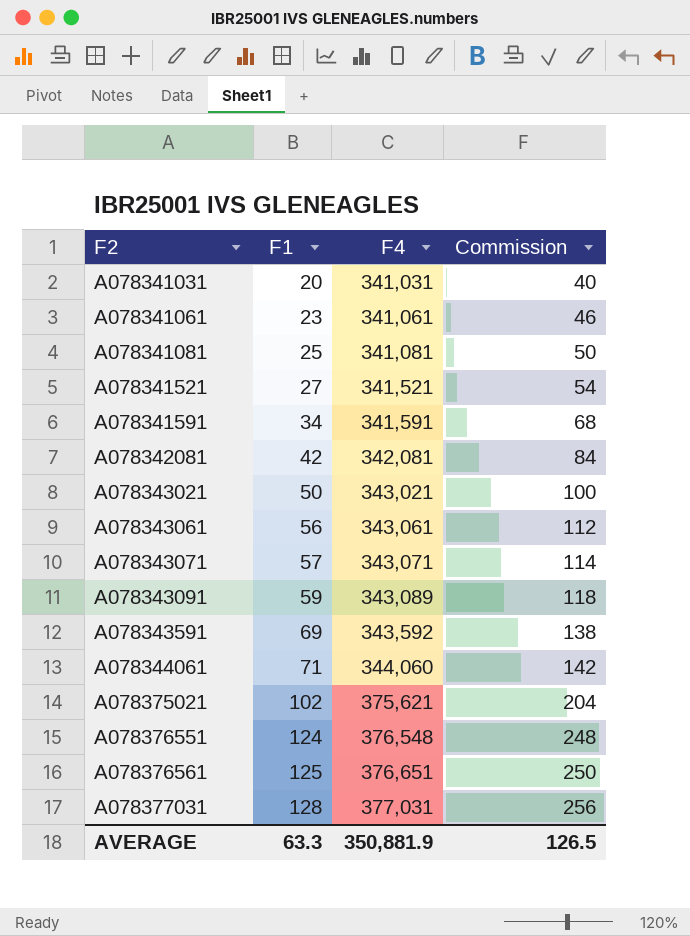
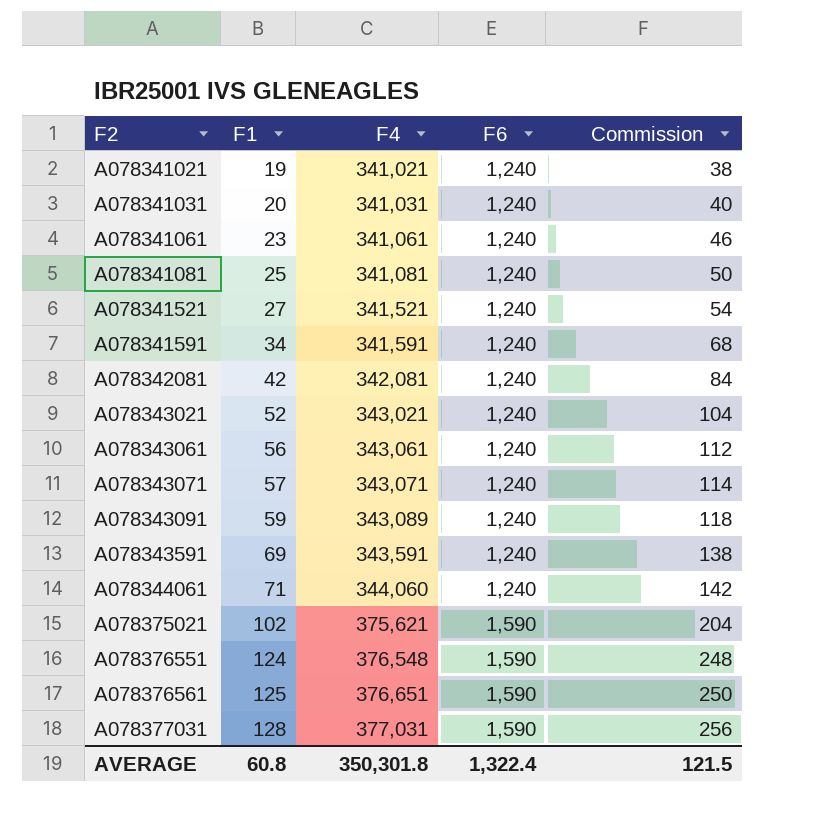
column F6 | position: none -> 4
row A078341021: none -> 19 | 341,021 | 1,240 | 38
A078343021 | F1: 50 -> 52
A078343021 | Commission: 100 -> 104
A078343591 | F4: 343,592 -> 343,591
AVERAGE | F1: 63.3 -> 60.8
AVERAGE | F4: 350,881.9 -> 350,301.8
AVERAGE | Commission: 126.5 -> 121.5

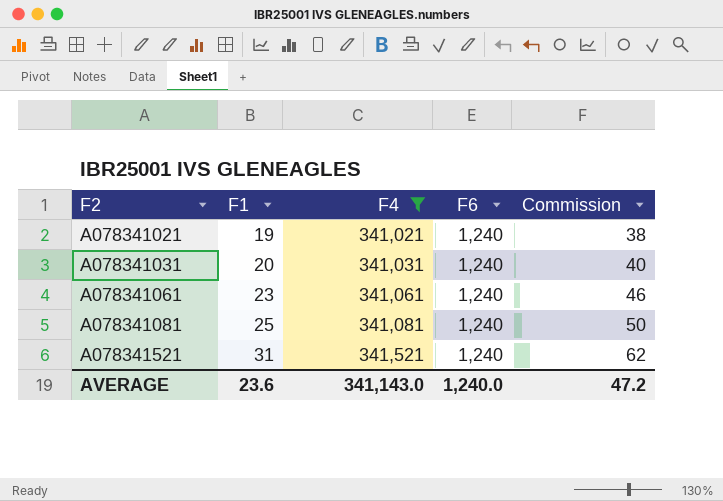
filter: none -> F4 <= 341,521
A078341521 | F1: 27 -> 31
A078341521 | Commission: 54 -> 62
AVERAGE | F1: 60.8 -> 23.6
AVERAGE | F4: 350,301.8 -> 341,143.0
AVERAGE | F6: 1,322.4 -> 1,240.0
AVERAGE | Commission: 121.5 -> 47.2

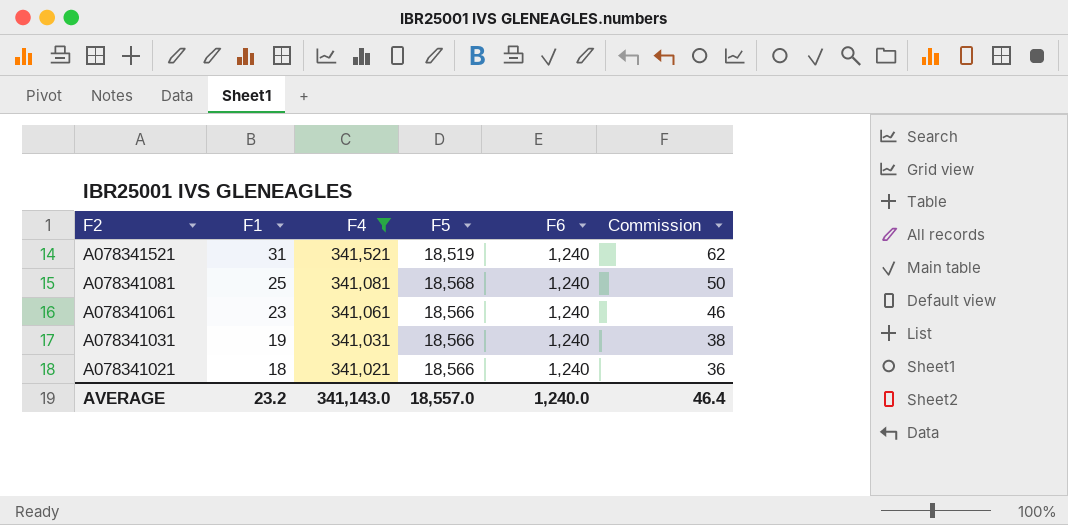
row order: F2 ascending -> F2 descending
column F5 | position: none -> 4
A078341031 | F1: 20 -> 19
A078341031 | Commission: 40 -> 38
A078341021 | F1: 19 -> 18
A078341021 | Commission: 38 -> 36
AVERAGE | F1: 23.6 -> 23.2
AVERAGE | Commission: 47.2 -> 46.4

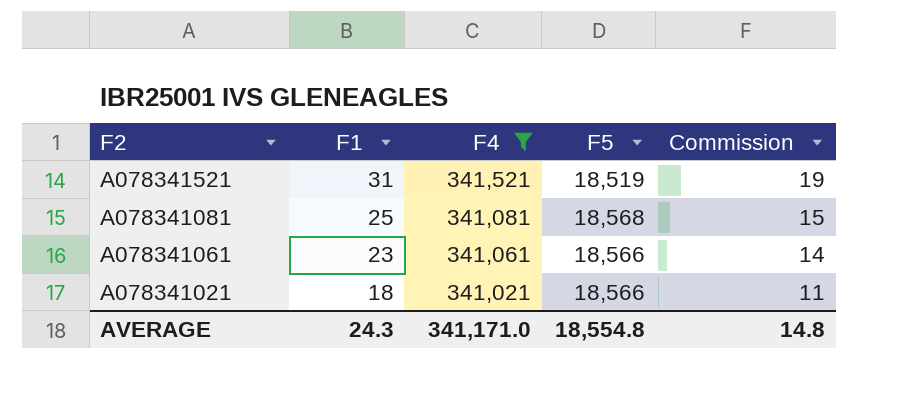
column F6 | position: 5 -> none
column Commission | formula: [F1] * 2 -> [F1] * 0.6
row A078341031: 19 | 341,031 | 18,566 | 1,240 | 38 -> none
AVERAGE | F1: 23.2 -> 24.3
AVERAGE | F4: 341,143.0 -> 341,171.0
AVERAGE | F5: 18,557.0 -> 18,554.8
AVERAGE | Commission: 46.4 -> 14.8

